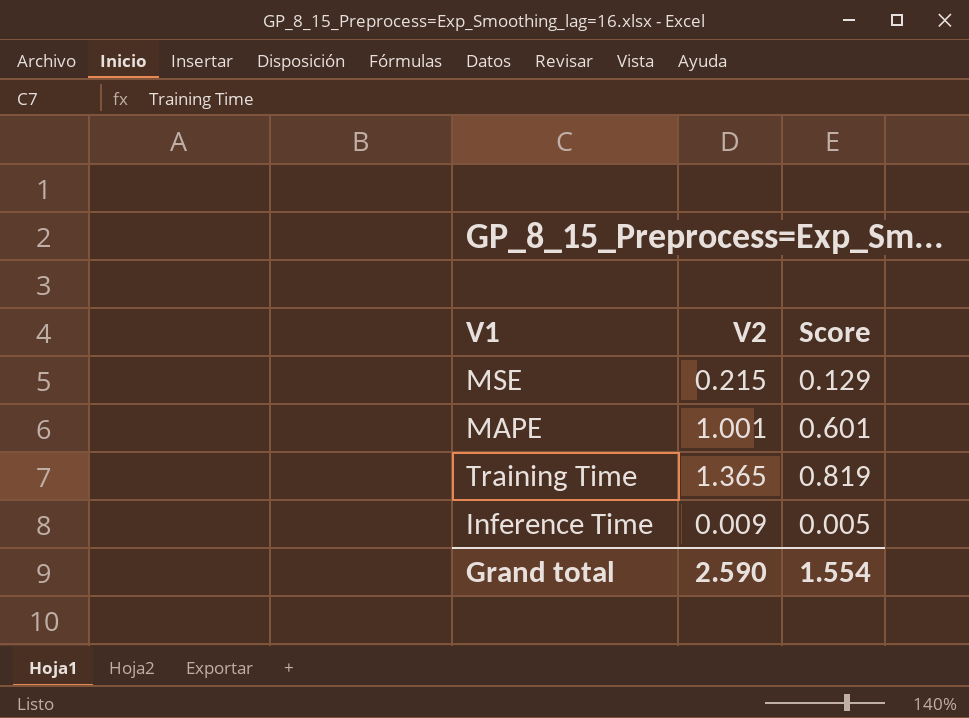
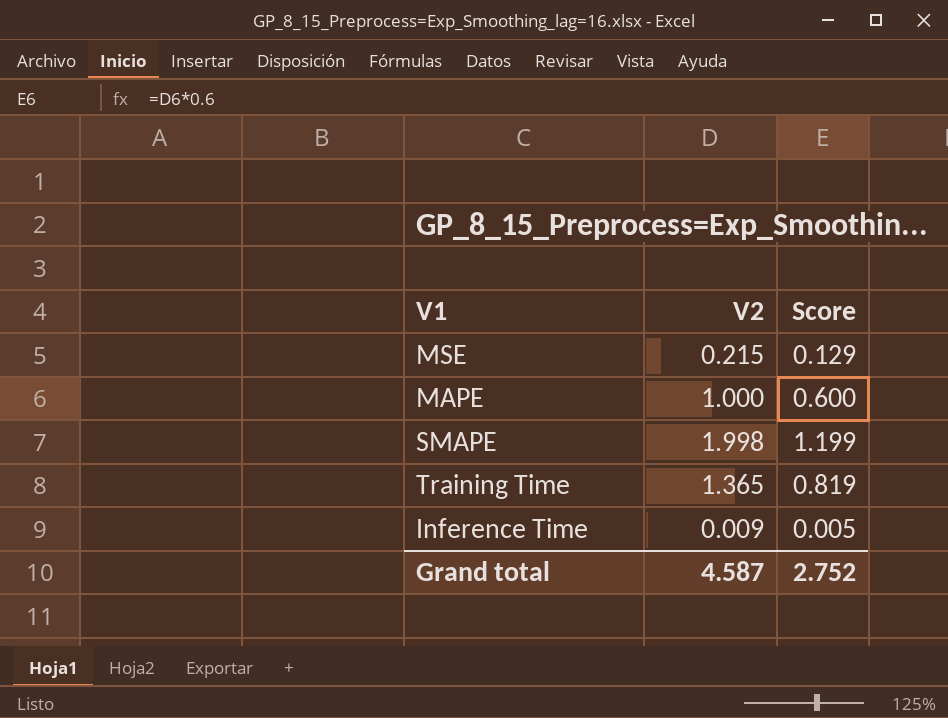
MAPE | V2: 1.001 -> 1.000
MAPE | Score: 0.601 -> 0.600
row SMAPE: none -> 1.998 | 1.199
Grand total | V2: 2.590 -> 4.587
Grand total | Score: 1.554 -> 2.752

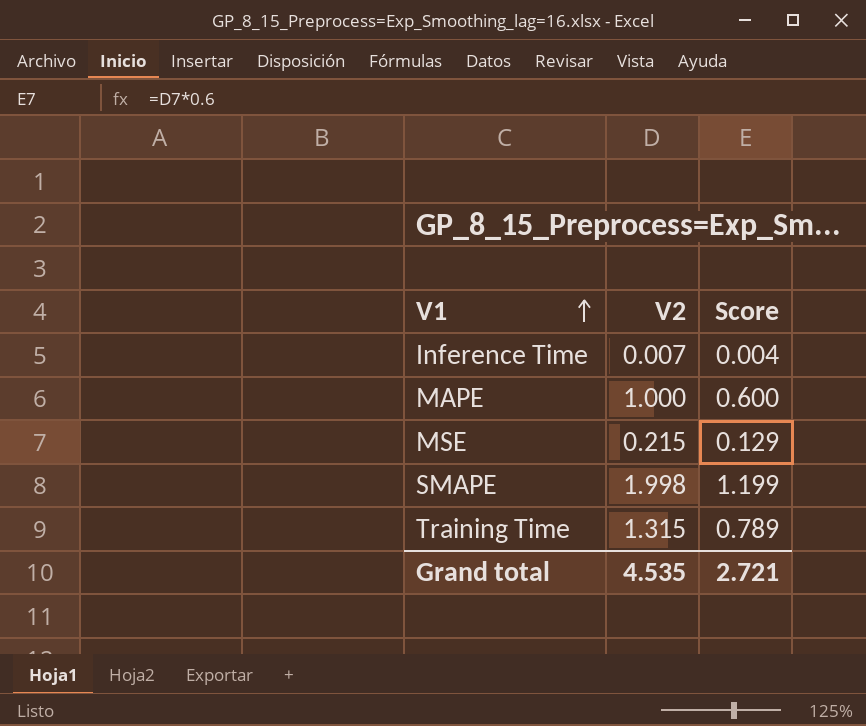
row order: none -> V1 ascending
Inference Time | V2: 0.009 -> 0.007
Inference Time | Score: 0.005 -> 0.004
Training Time | V2: 1.365 -> 1.315
Training Time | Score: 0.819 -> 0.789
Grand total | V2: 4.587 -> 4.535
Grand total | Score: 2.752 -> 2.721

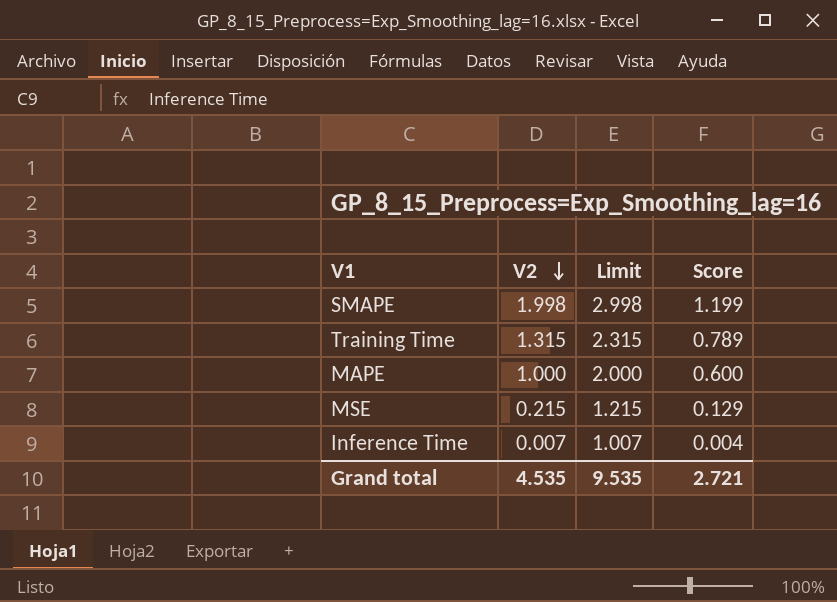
row order: V1 ascending -> V2 descending
column Limit | formula: none -> [V2] + 1

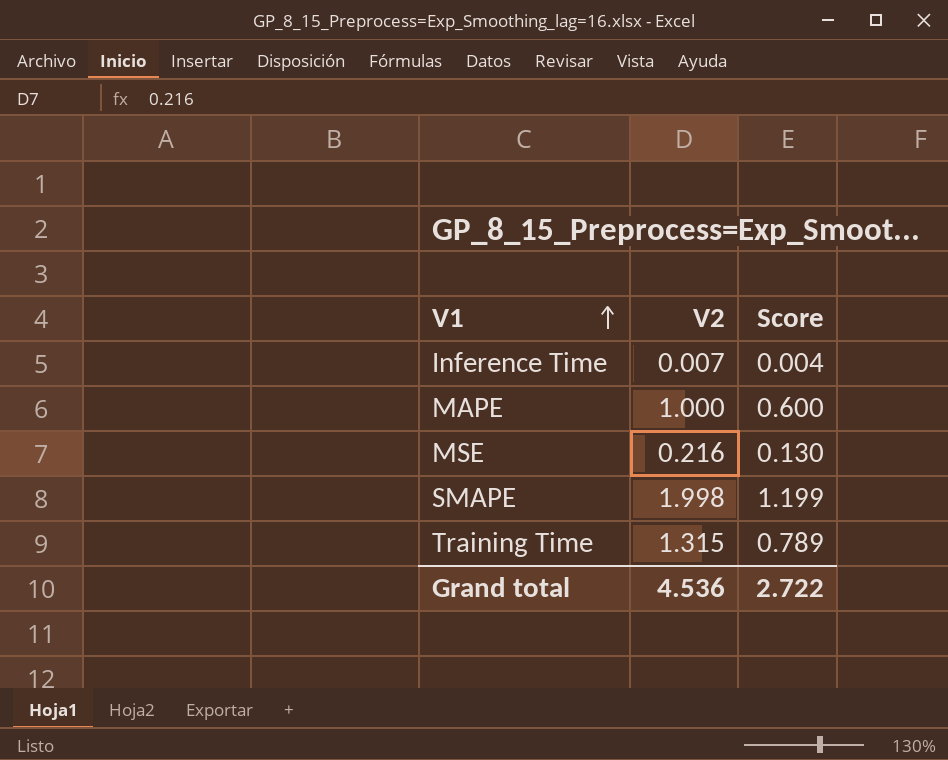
row order: V2 descending -> V1 ascending
column Limit | formula: [V2] + 1 -> none
MSE | V2: 0.215 -> 0.216
MSE | Score: 0.129 -> 0.130
Grand total | V2: 4.535 -> 4.536
Grand total | Score: 2.721 -> 2.722

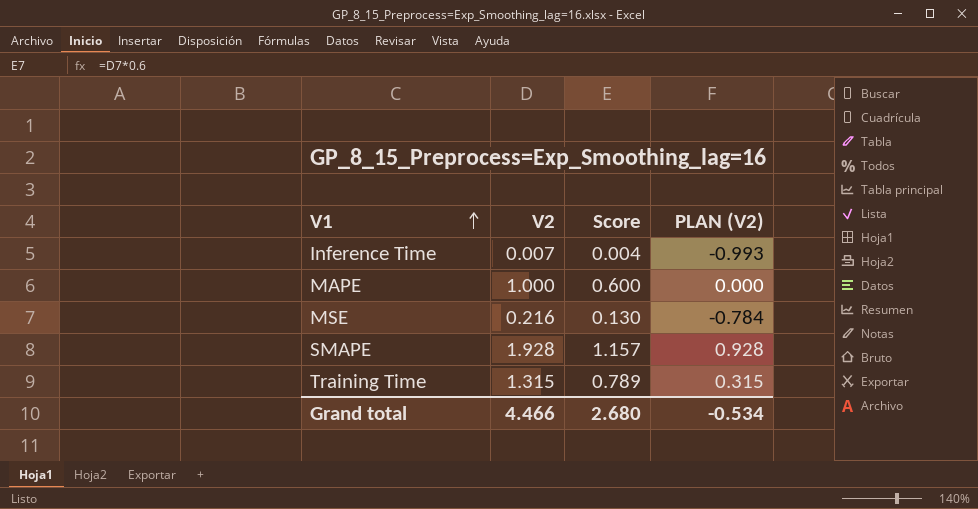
column PLAN (V2) | formula: none -> [V2] - 1
SMAPE | V2: 1.998 -> 1.928
SMAPE | Score: 1.199 -> 1.157
Grand total | V2: 4.536 -> 4.466
Grand total | Score: 2.722 -> 2.680

